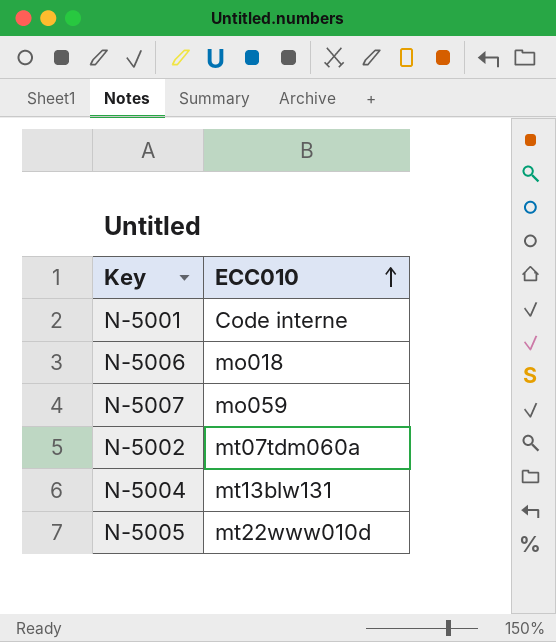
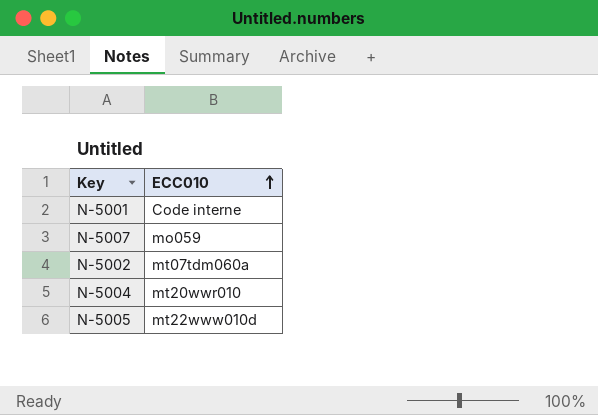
row N-5006: mo018 -> none
N-5004 | ECC010: mt13blw131 -> mt20wwr010

